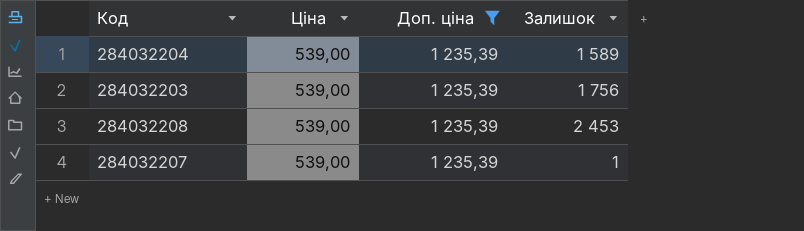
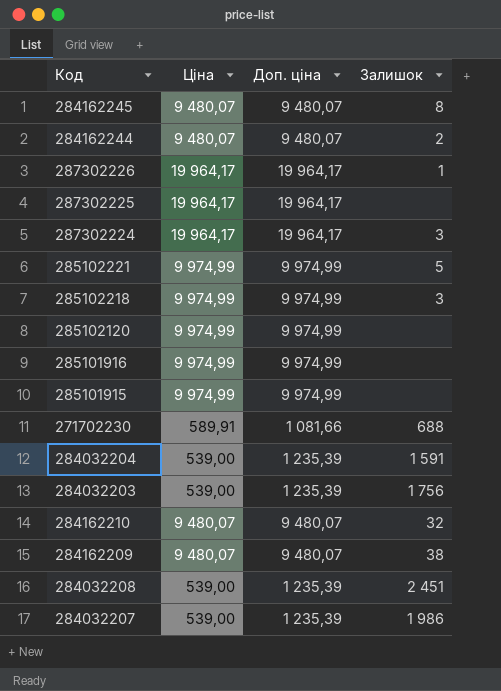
filter: Доп. ціна = 1 235,39 -> none
284032204 | Залишок: 1 589 -> 1 591
284032208 | Залишок: 2 453 -> 2 451
284032207 | Залишок: 1 -> 1 986

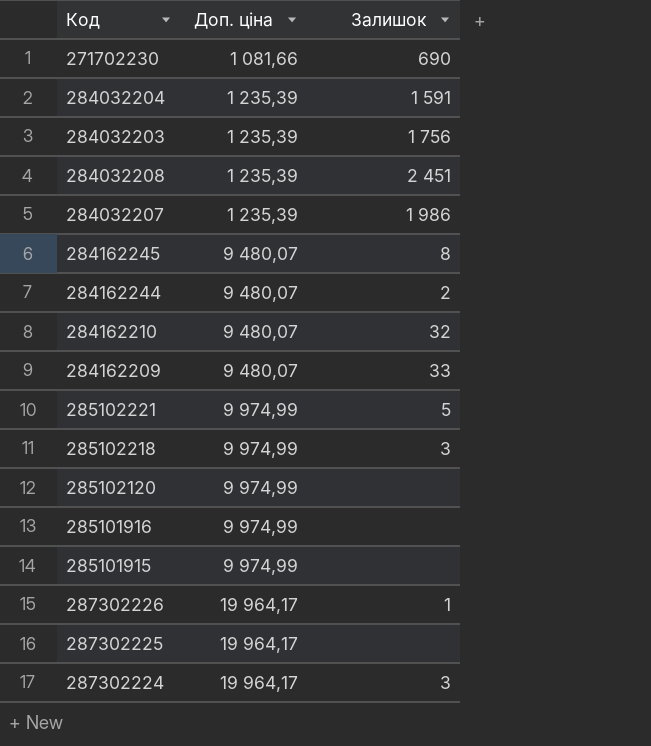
row order: none -> Доп. ціна ascending
column Ціна | position: 2 -> none
271702230 | Залишок: 688 -> 690
284162209 | Залишок: 38 -> 33

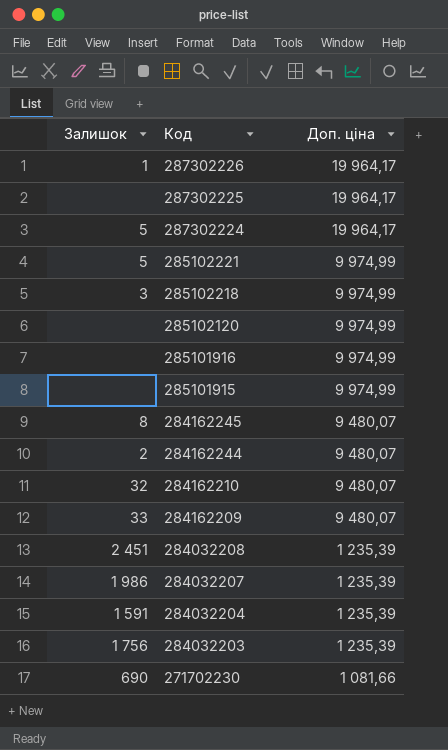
row order: Доп. ціна ascending -> Код descending
column Залишок | position: 3 -> 1
287302224 | Залишок: 3 -> 5

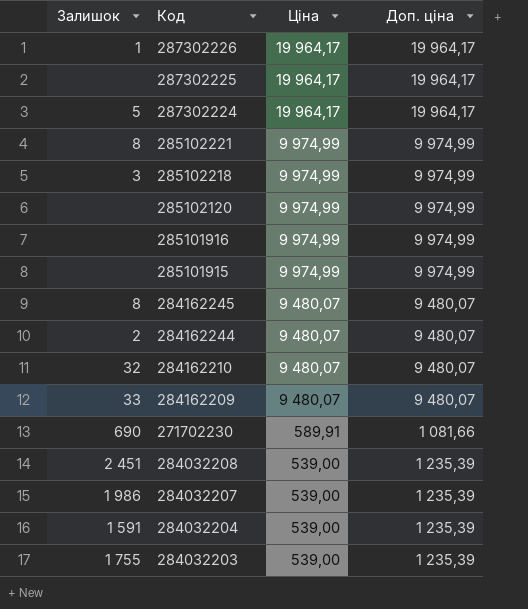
row order: Код descending -> Ціна descending
column Ціна | position: none -> 3
285102221 | Залишок: 5 -> 8
284032203 | Залишок: 1 756 -> 1 755

